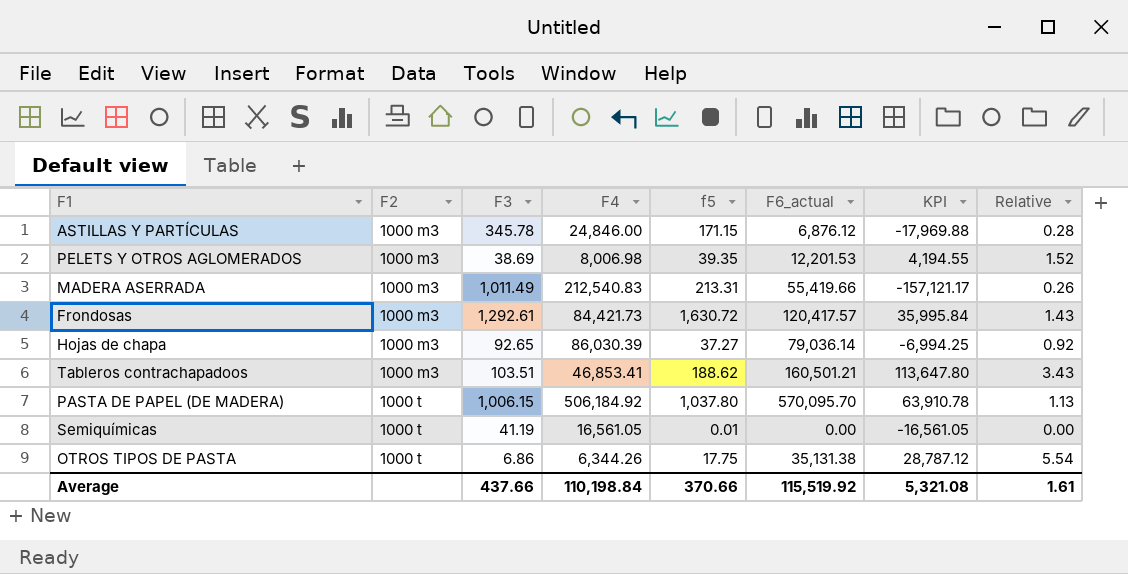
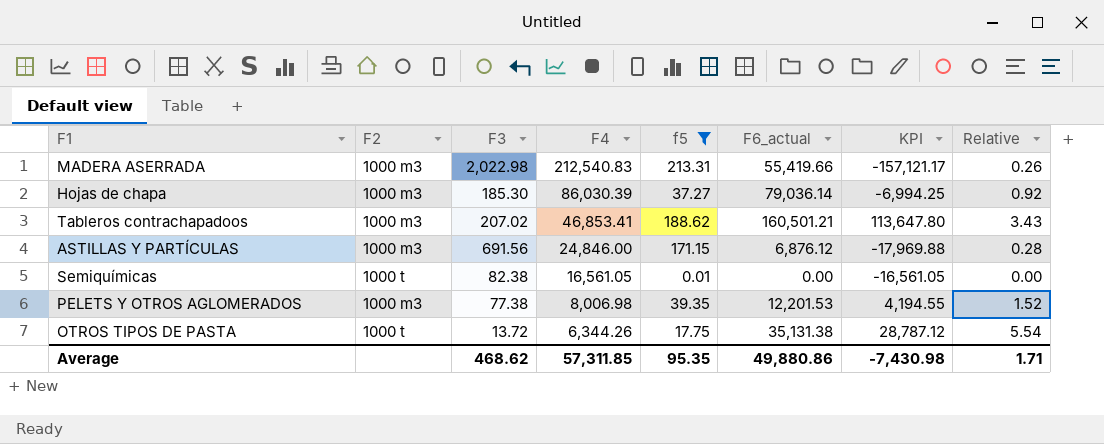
filter: none -> f5 <= 213.31
row order: F2 ascending -> F4 descending
MADERA ASERRADA | F3: 1,011.49 -> 2,022.98
Hojas de chapa | F3: 92.65 -> 185.30
Tableros contrachapadoos | F3: 103.51 -> 207.02
ASTILLAS Y PARTÍCULAS | F3: 345.78 -> 691.56
Semiquímicas | F3: 41.19 -> 82.38
PELETS Y OTROS AGLOMERADOS | F3: 38.69 -> 77.38
OTROS TIPOS DE PASTA | F3: 6.86 -> 13.72
Average | F3: 437.66 -> 468.62
Average | F4: 110,198.84 -> 57,311.85
Average | f5: 370.66 -> 95.35
Average | F6_actual: 115,519.92 -> 49,880.86
Average | KPI: 5,321.08 -> -7,430.98
Average | Relative: 1.61 -> 1.71

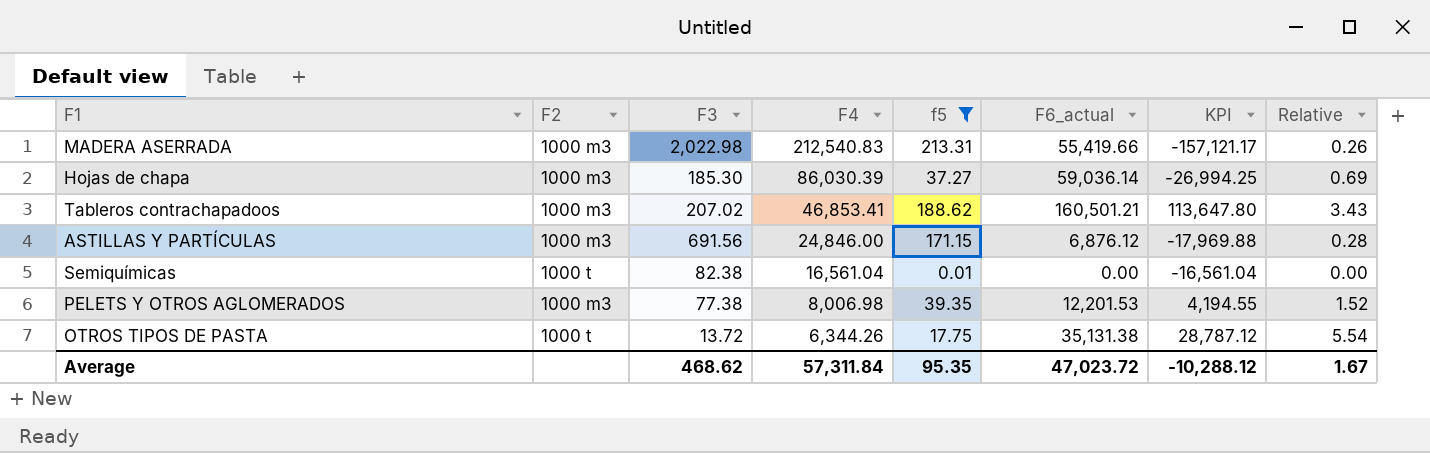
Hojas de chapa | F6_actual: 79,036.14 -> 59,036.14
Hojas de chapa | KPI: -6,994.25 -> -26,994.25
Hojas de chapa | Relative: 0.92 -> 0.69
Semiquímicas | F4: 16,561.05 -> 16,561.04
Semiquímicas | KPI: -16,561.05 -> -16,561.04
Average | F4: 57,311.85 -> 57,311.84
Average | F6_actual: 49,880.86 -> 47,023.72
Average | KPI: -7,430.98 -> -10,288.12
Average | Relative: 1.71 -> 1.67

